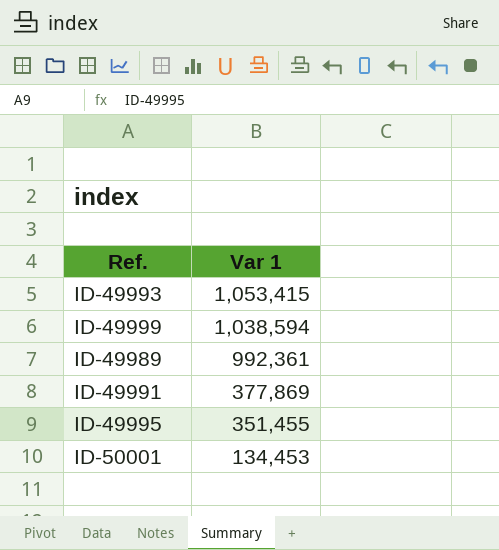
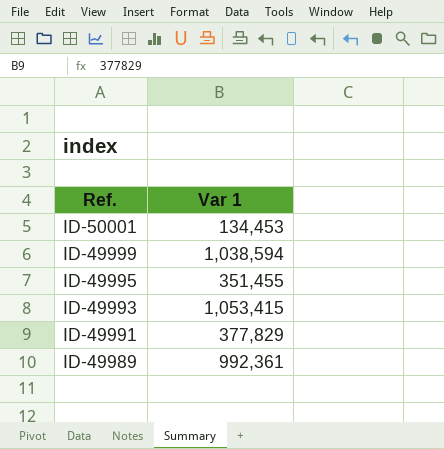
row order: Var 1 descending -> Ref. descending
ID-49991 | Var 1: 377,869 -> 377,829

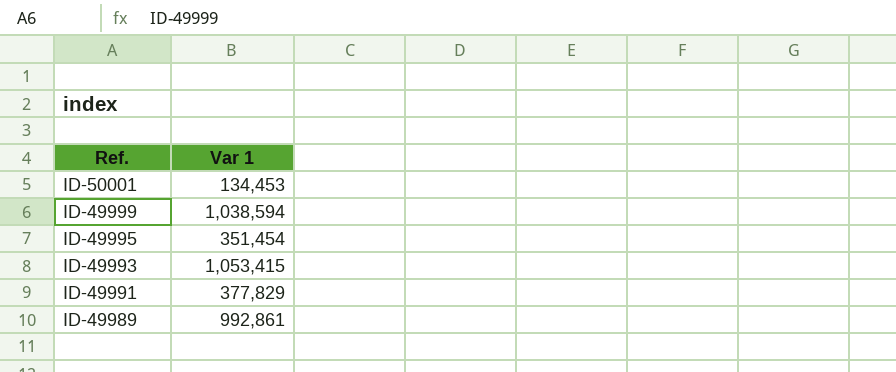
ID-49995 | Var 1: 351,455 -> 351,454
ID-49989 | Var 1: 992,361 -> 992,861

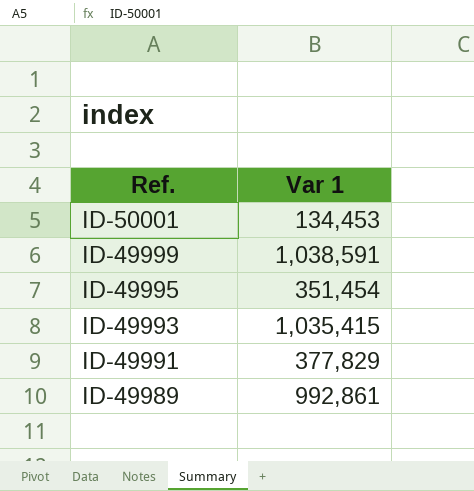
ID-49999 | Var 1: 1,038,594 -> 1,038,591
ID-49993 | Var 1: 1,053,415 -> 1,035,415

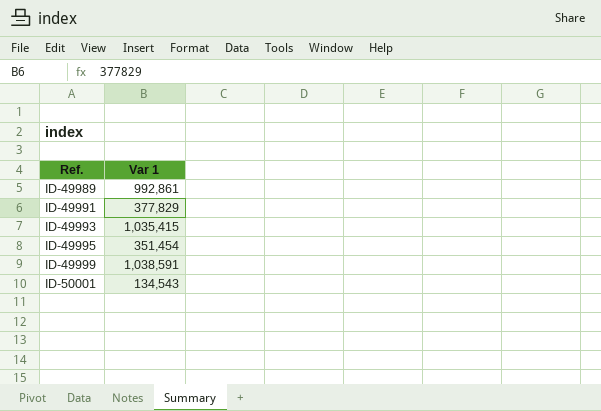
row order: Ref. descending -> Ref. ascending
ID-50001 | Var 1: 134,453 -> 134,543

